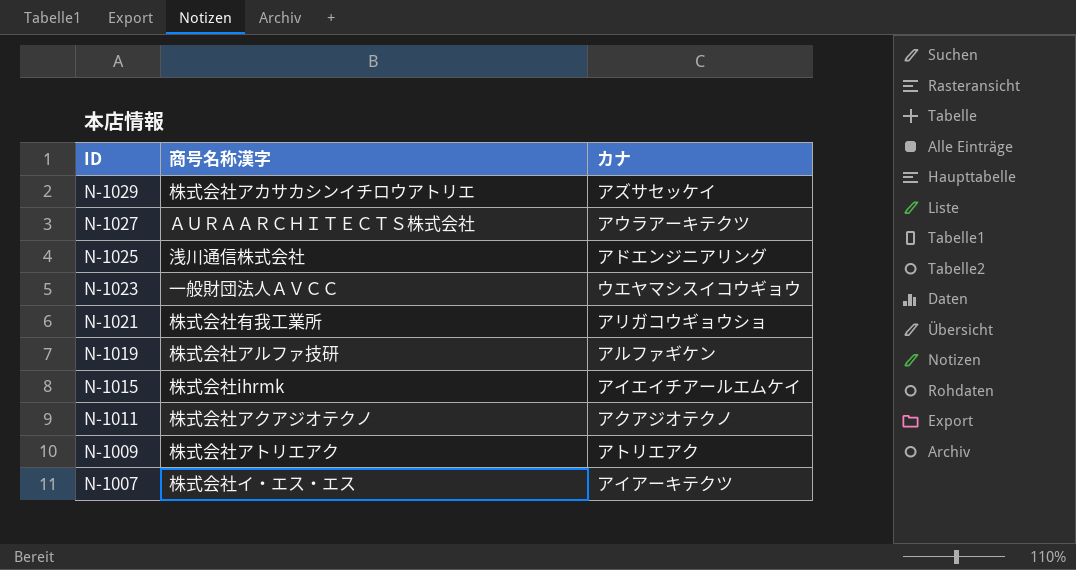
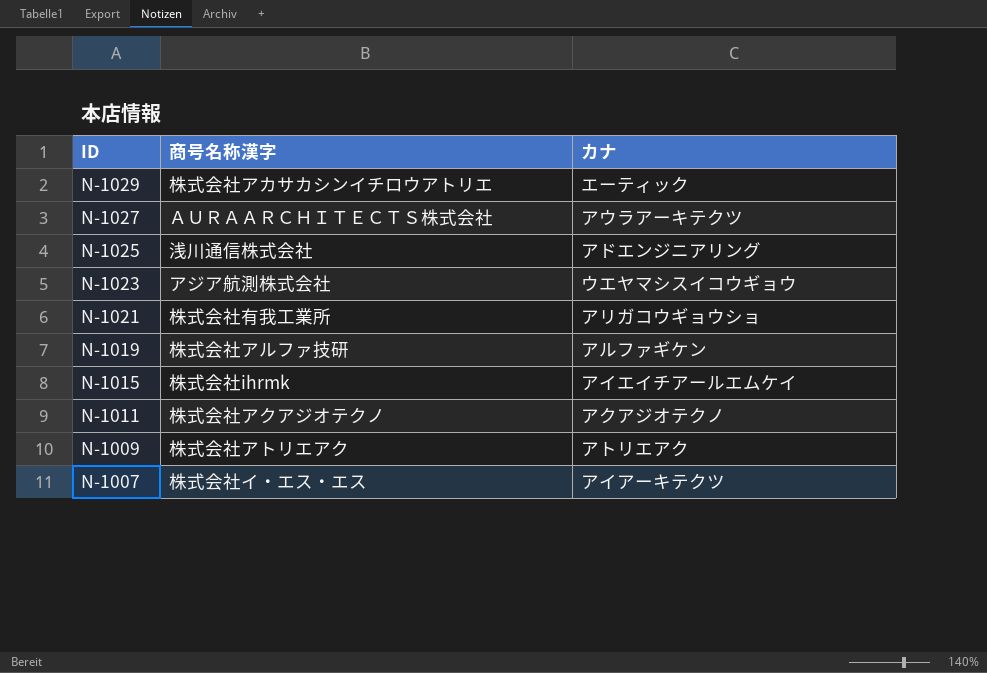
N-1029 | カナ: アズサセッケイ -> エーティック
N-1023 | 商号名称漢字: 一般財団法人ＡＶＣＣ -> アジア航測株式会社

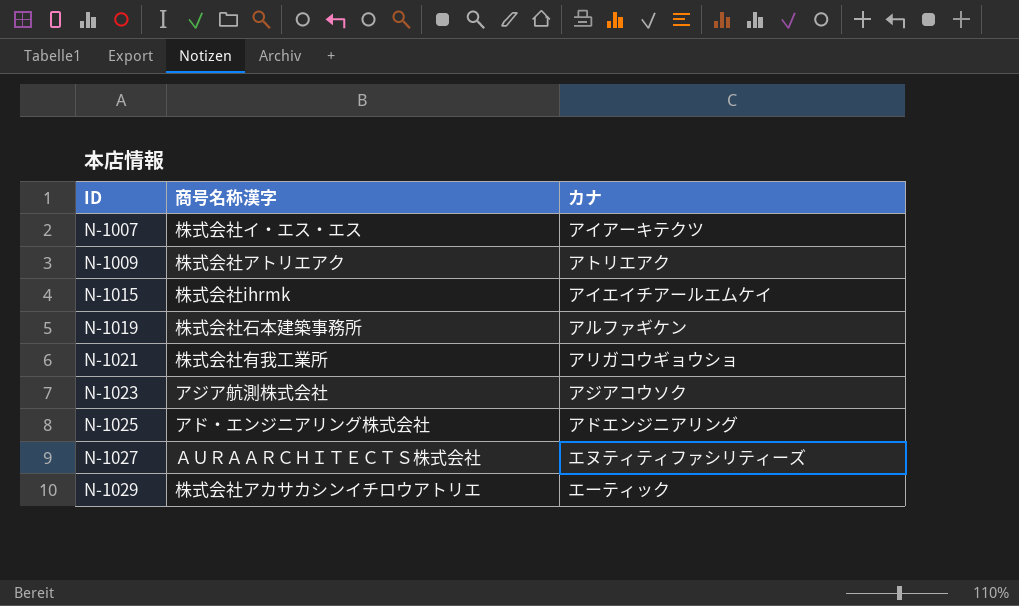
row order: ID descending -> ID ascending
row N-1011: 株式会社アクアジオテクノ | アクアジオテクノ -> none
N-1019 | 商号名称漢字: 株式会社アルファ技研 -> 株式会社石本建築事務所
N-1023 | カナ: ウエヤマシスイコウギョウ -> アジアコウソク
N-1025 | 商号名称漢字: 浅川通信株式会社 -> アド・エンジニアリング株式会社
N-1027 | カナ: アウラアーキテクツ -> エヌティティファシリティーズ

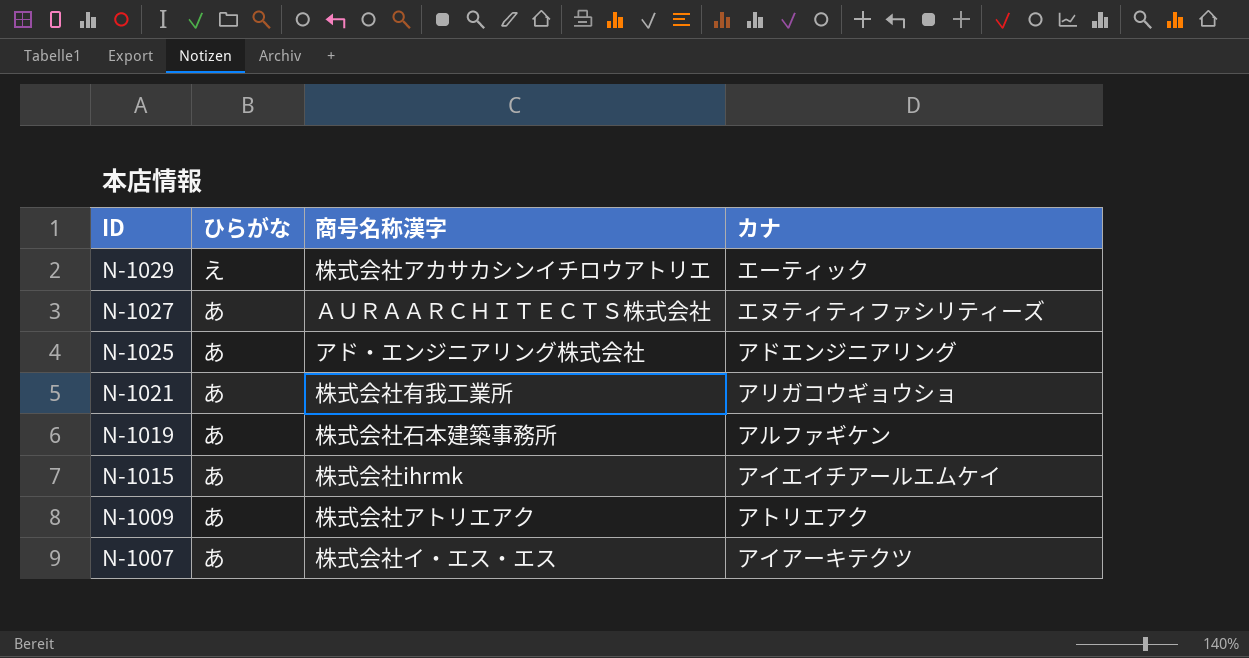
row order: ID ascending -> ID descending
column ひらがな | position: none -> 2
row N-1023: アジア航測株式会社 | アジアコウソク -> none

